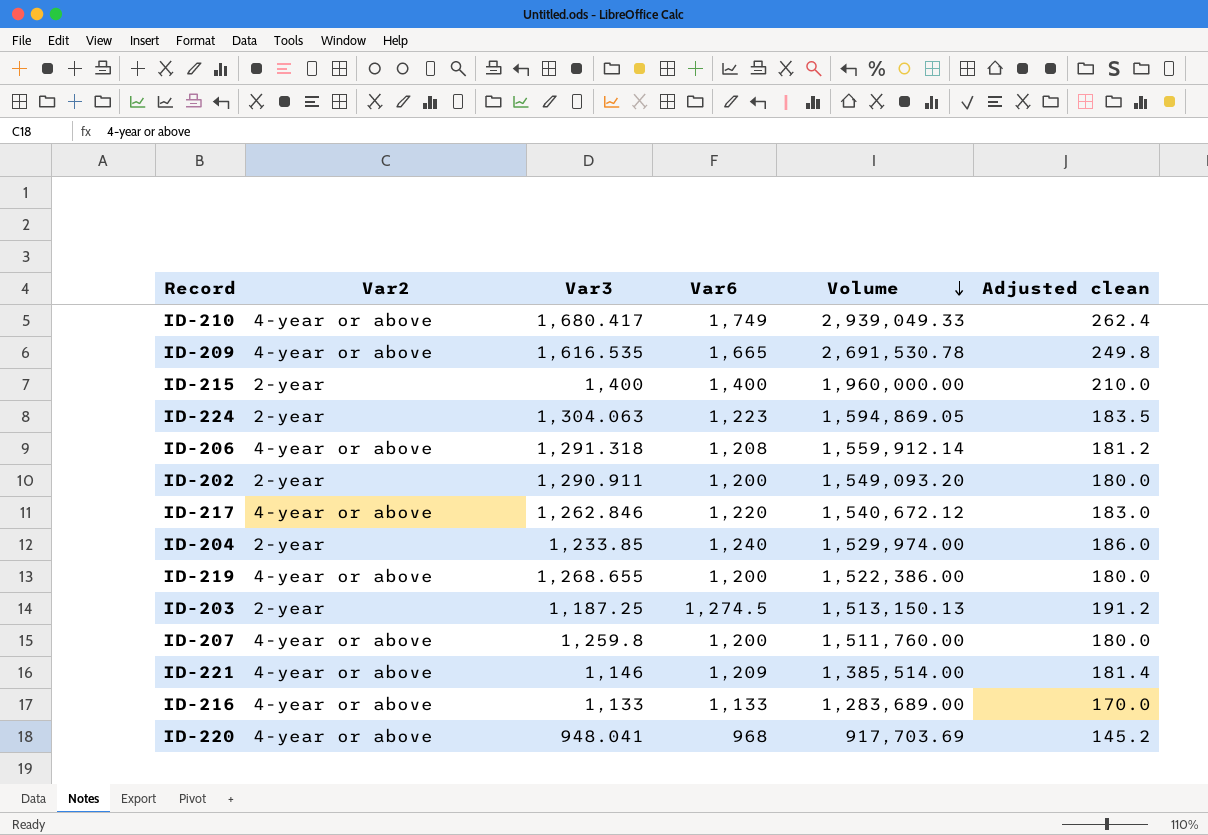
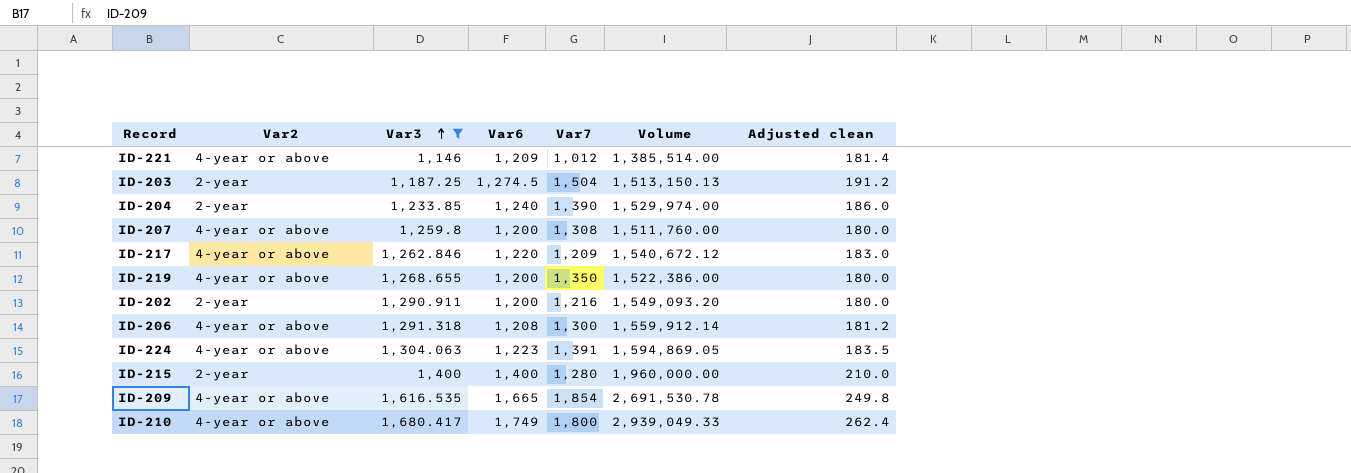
filter: none -> Var3 >= 1,146
row order: Volume descending -> Var3 ascending
column Var7 | position: none -> 5
ID-224 | Var2: 2-year -> 4-year or above

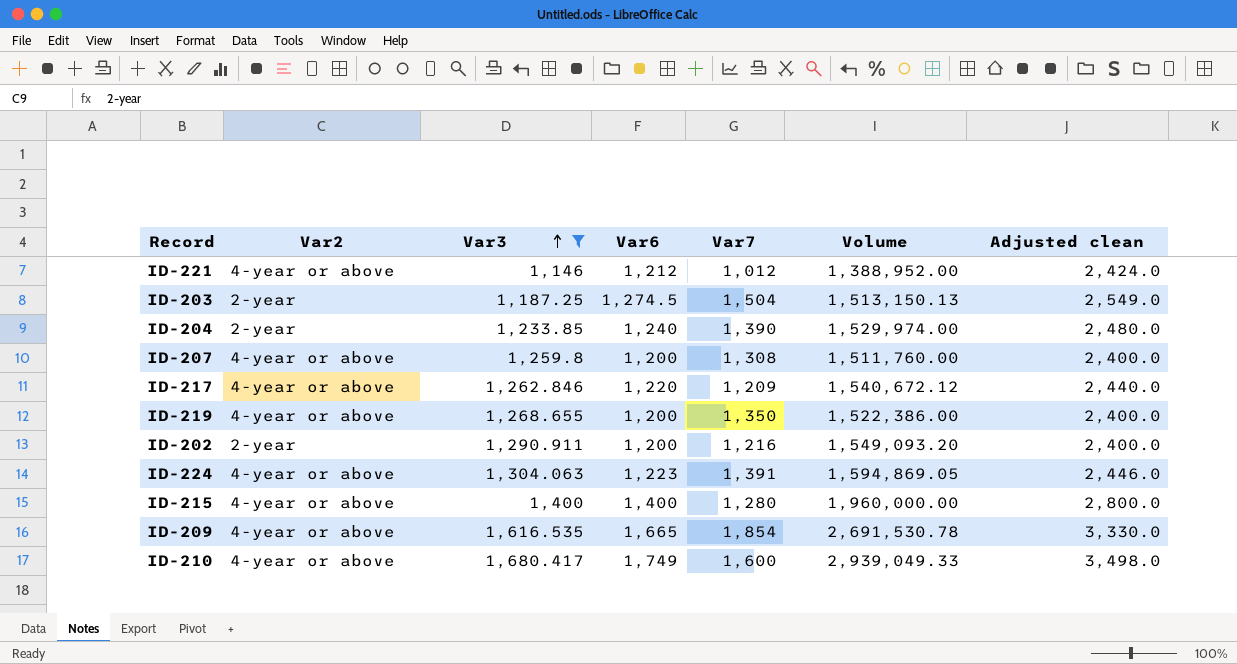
column Adjusted clean | formula: [Var6] * 0.15 -> [Var6] * 2
row ID-206: 4-year or above | 1,291.318 | 1,208 | 1,300 | 1,559,912.14 | 181.2 -> none
ID-221 | Var6: 1,209 -> 1,212
ID-221 | Volume: 1,385,514.00 -> 1,388,952.00
ID-215 | Var2: 2-year -> 4-year or above
ID-210 | Var7: 1,800 -> 1,600

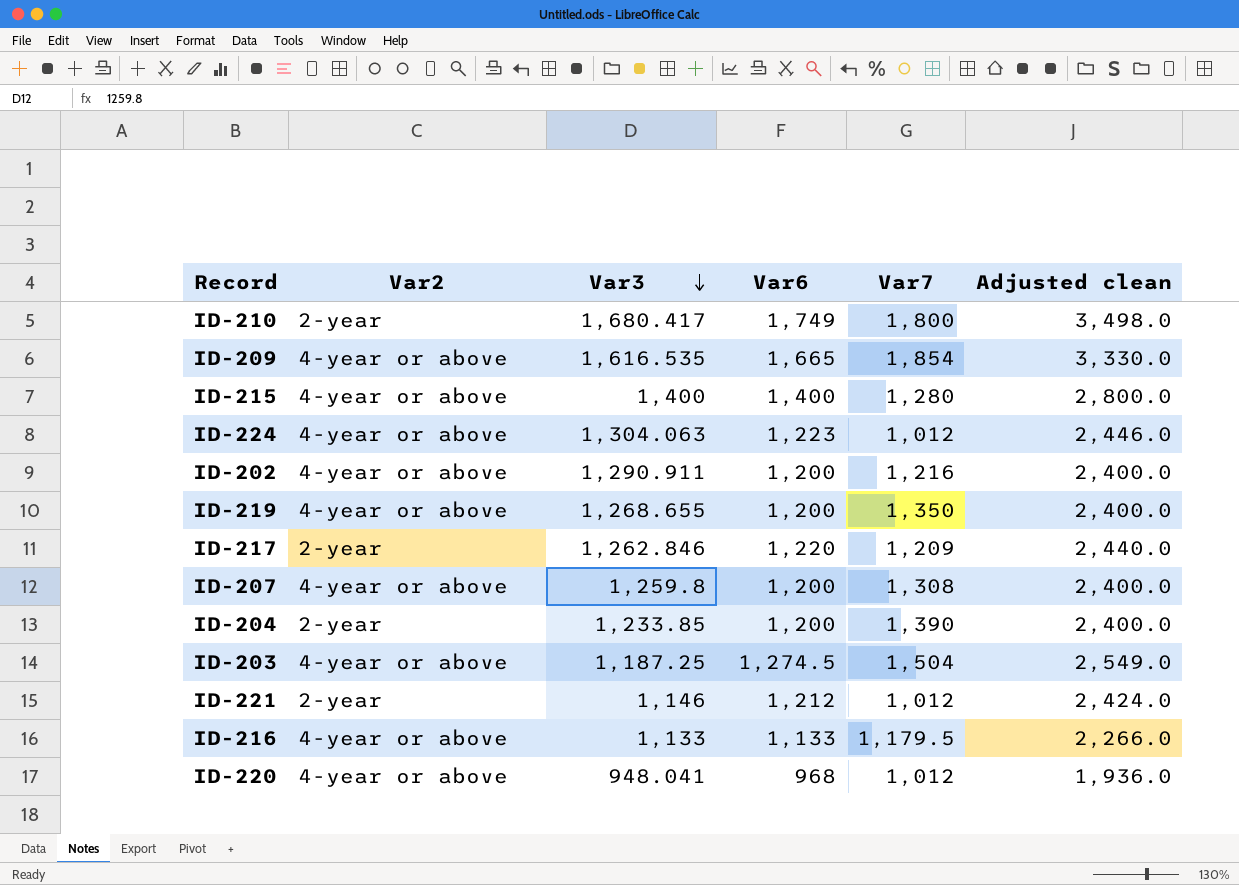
filter: Var3 >= 1,146 -> none
row order: Var3 ascending -> Var3 descending
column Volume | formula: [Var3] * [Var6] -> none
ID-210 | Var2: 4-year or above -> 2-year
ID-210 | Var7: 1,600 -> 1,800
ID-224 | Var7: 1,391 -> 1,012
ID-202 | Var2: 2-year -> 4-year or above
ID-217 | Var2: 4-year or above -> 2-year
ID-204 | Var6: 1,240 -> 1,200
ID-204 | Adjusted clean: 2,480.0 -> 2,400.0
ID-203 | Var2: 2-year -> 4-year or above
ID-221 | Var2: 4-year or above -> 2-year

